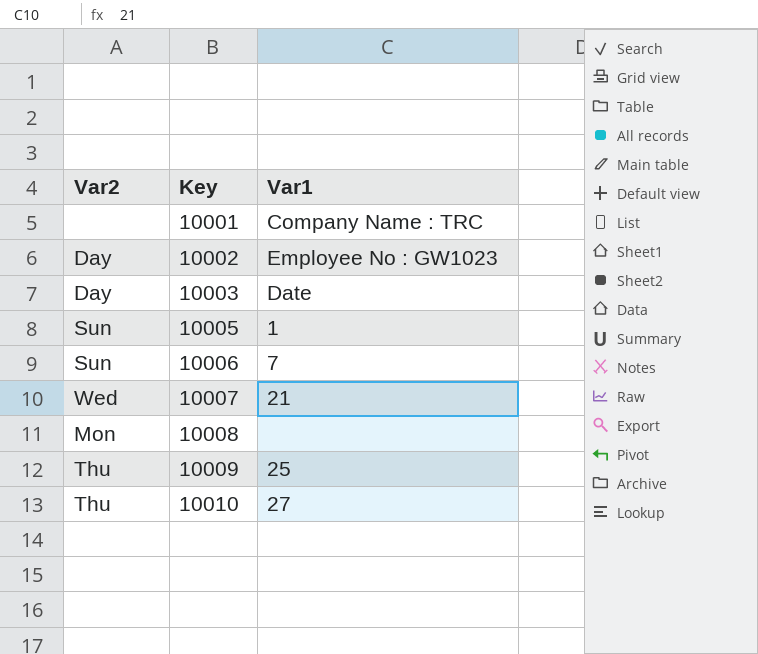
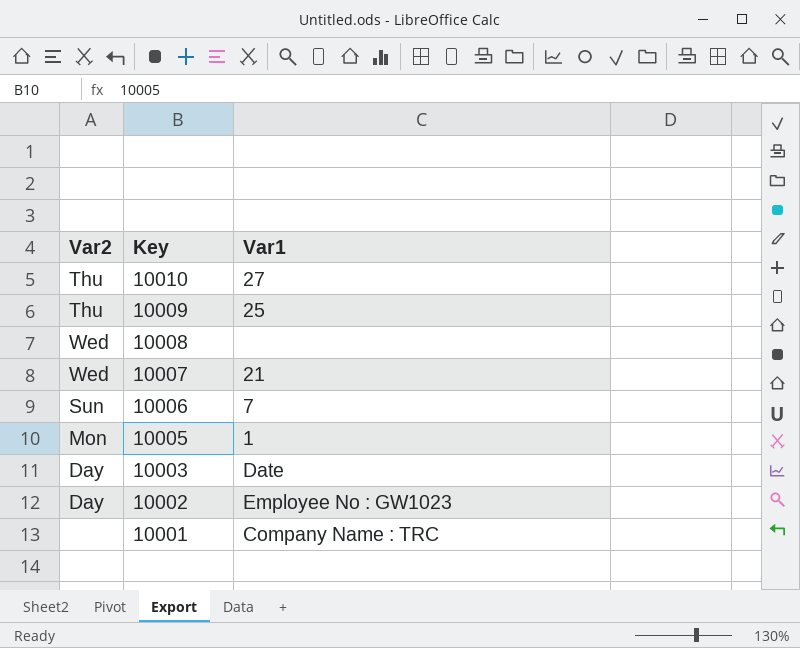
row order: Key ascending -> Key descending
10008 | Var2: Mon -> Wed
10005 | Var2: Sun -> Mon

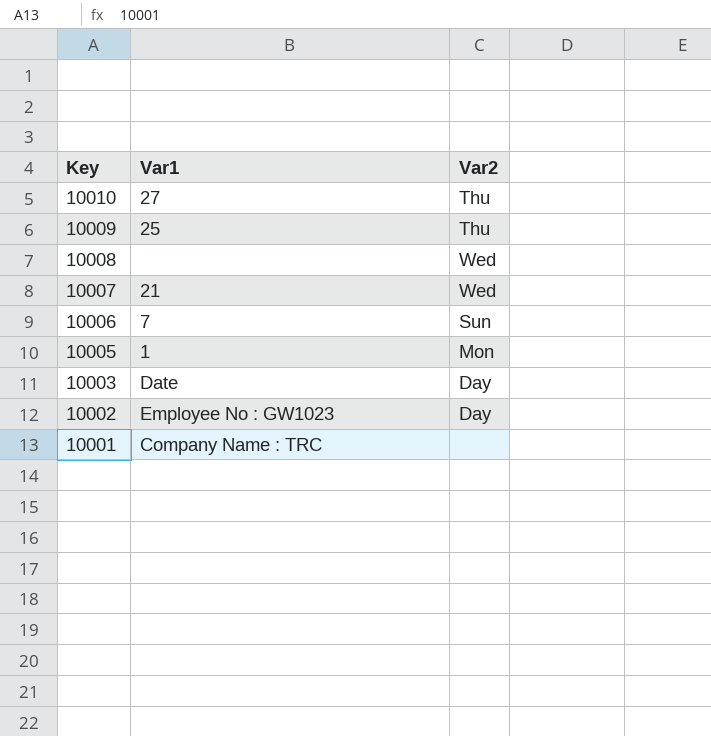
column Var2 | position: 1 -> 3

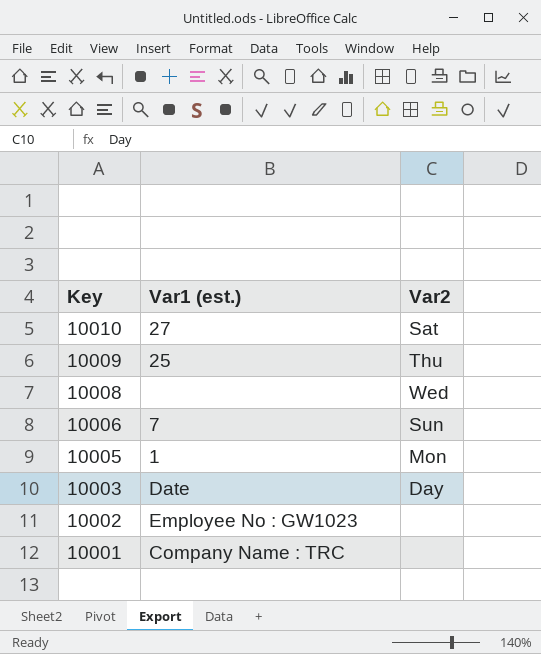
column name: Var1 -> Var1 (est.)
row 10007: 21 | Wed -> none
10010 | Var2: Thu -> Sat
10002 | Var2: Day -> none

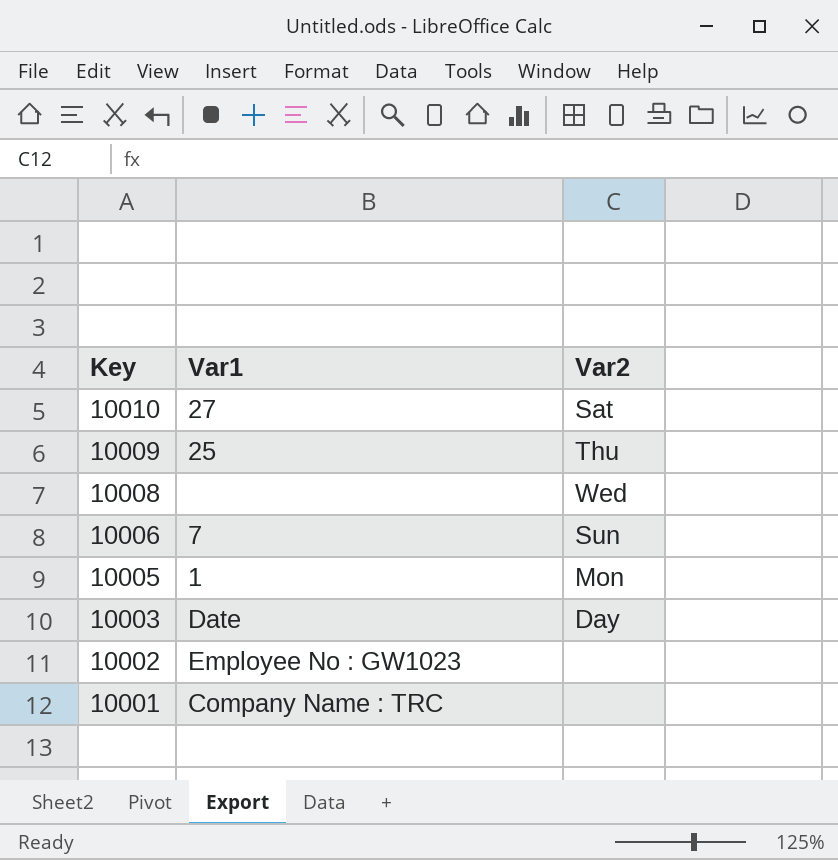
column name: Var1 (est.) -> Var1

